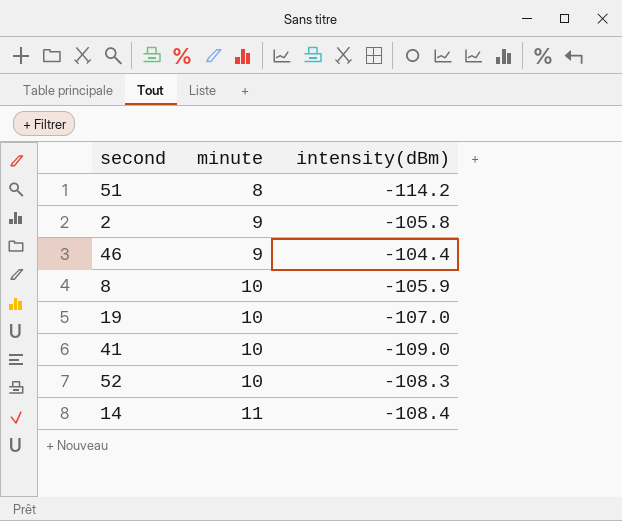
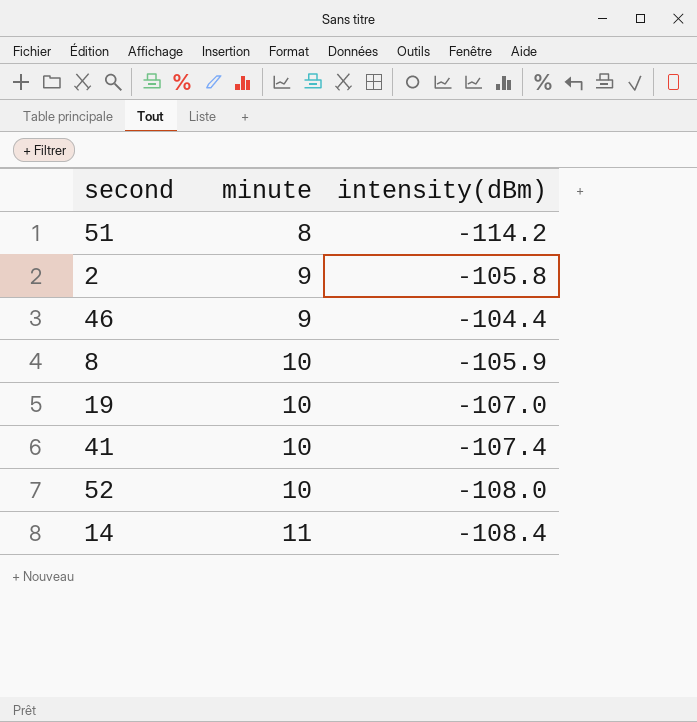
41 | intensity(dBm): -109.0 -> -107.4
52 | intensity(dBm): -108.3 -> -108.0

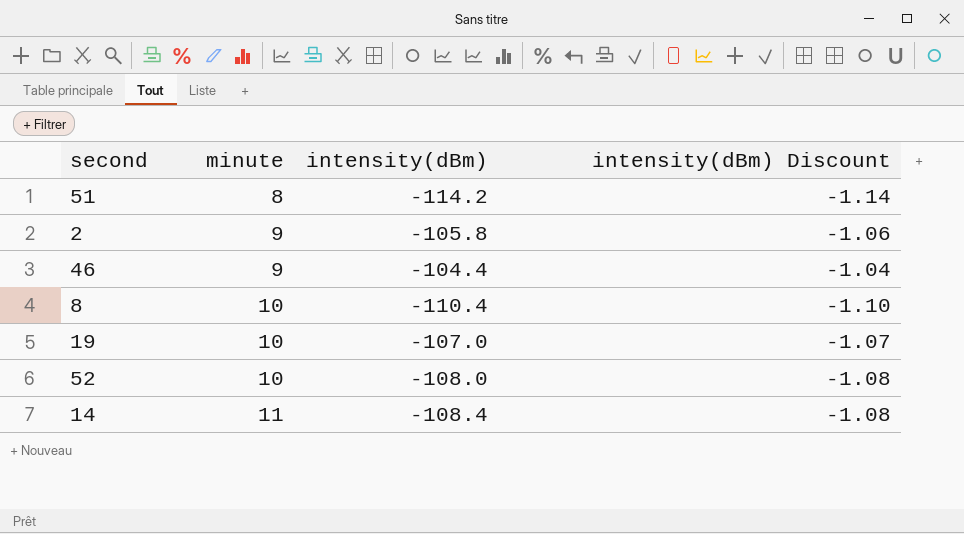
column intensity(dBm) Discount | formula: none -> [intensity(dBm)] * 0.01
row 41: 10 | -107.4 -> none
8 | intensity(dBm): -105.9 -> -110.4

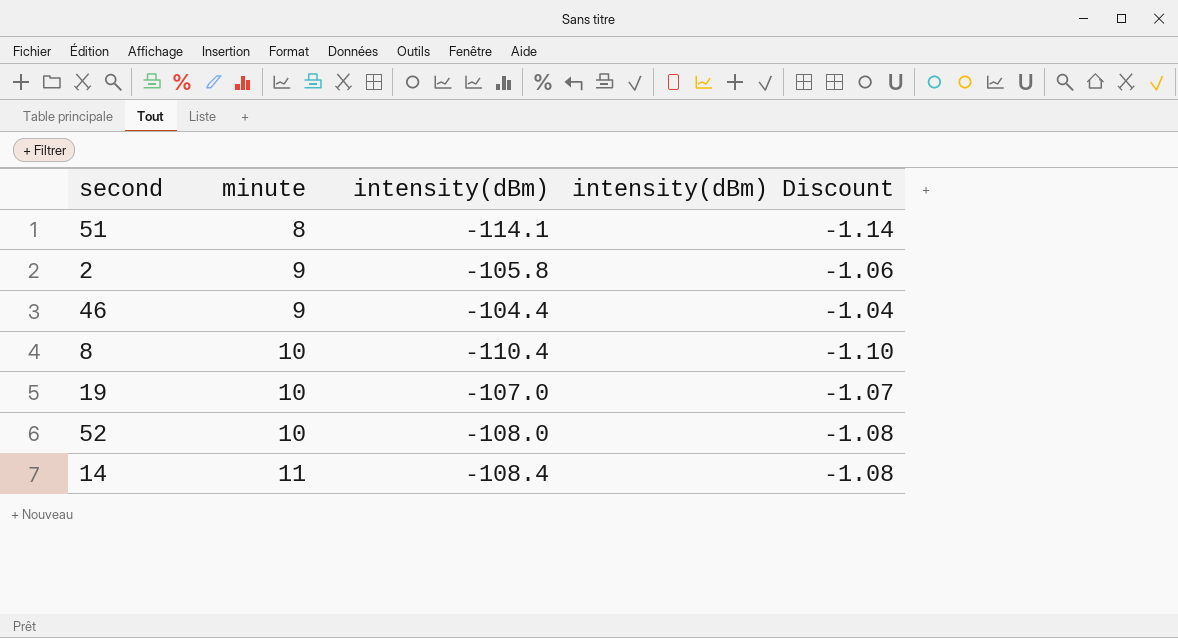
51 | intensity(dBm): -114.2 -> -114.1

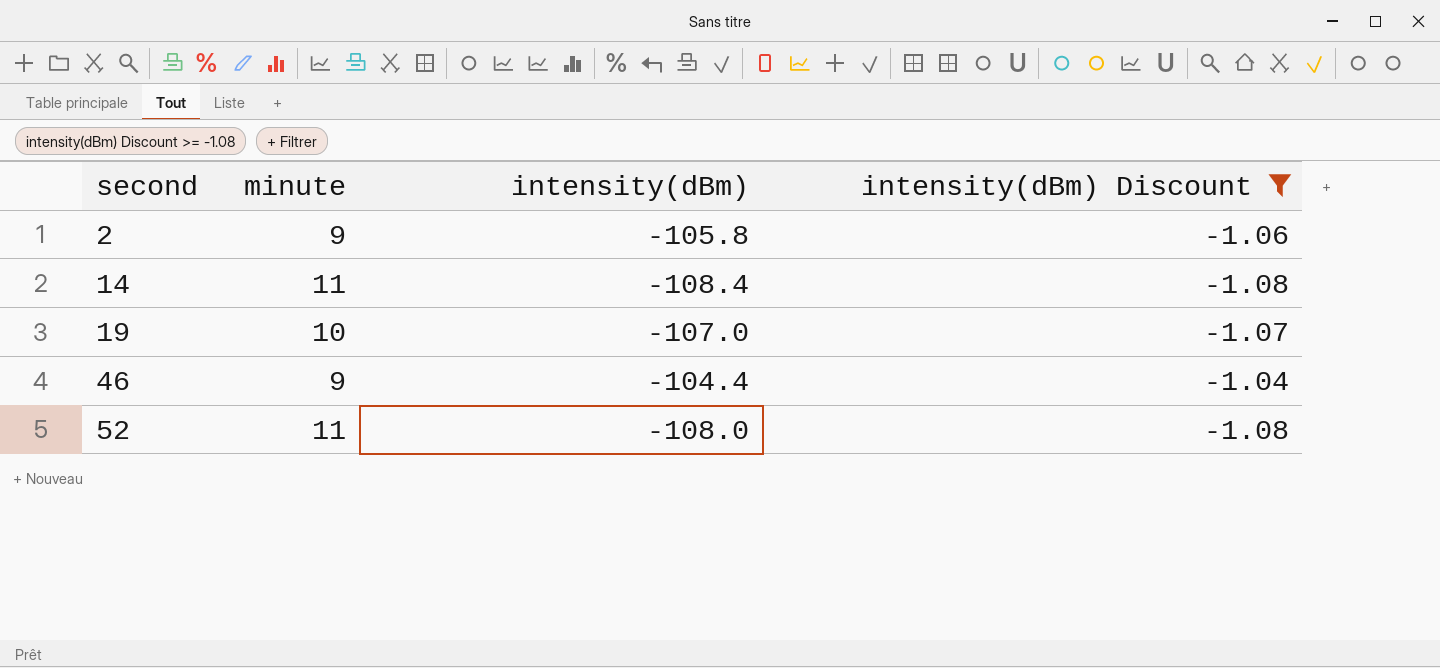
filter: none -> intensity(dBm) Discount >= -1.08
row order: minute ascending -> second ascending
52 | minute: 10 -> 11

